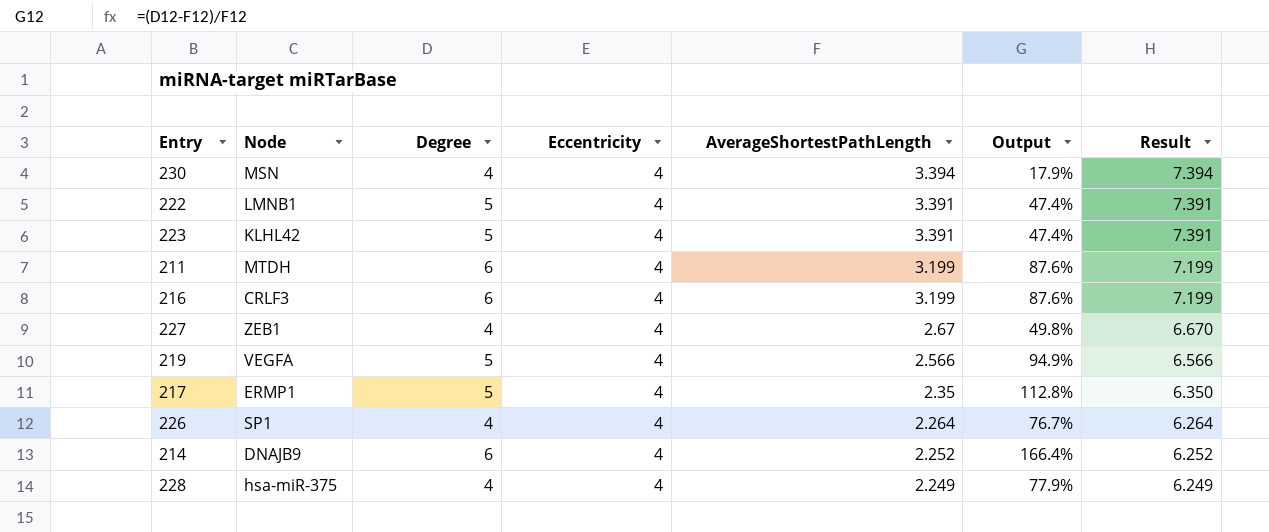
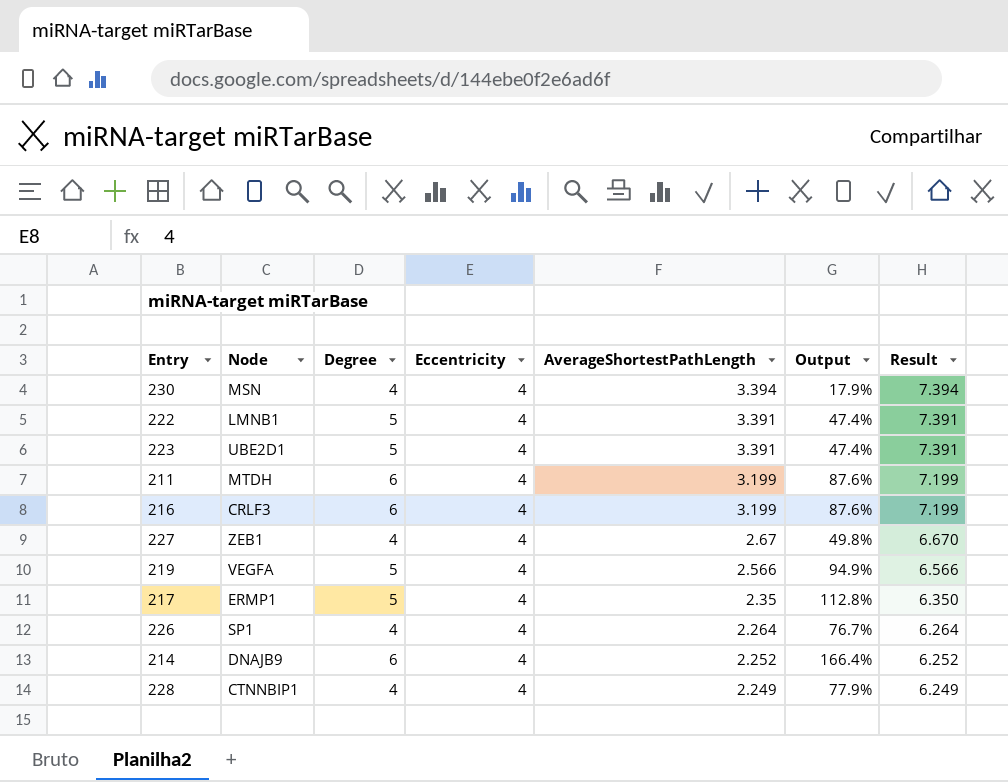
223 | Node: KLHL42 -> UBE2D1
228 | Node: hsa-miR-375 -> CTNNBIP1

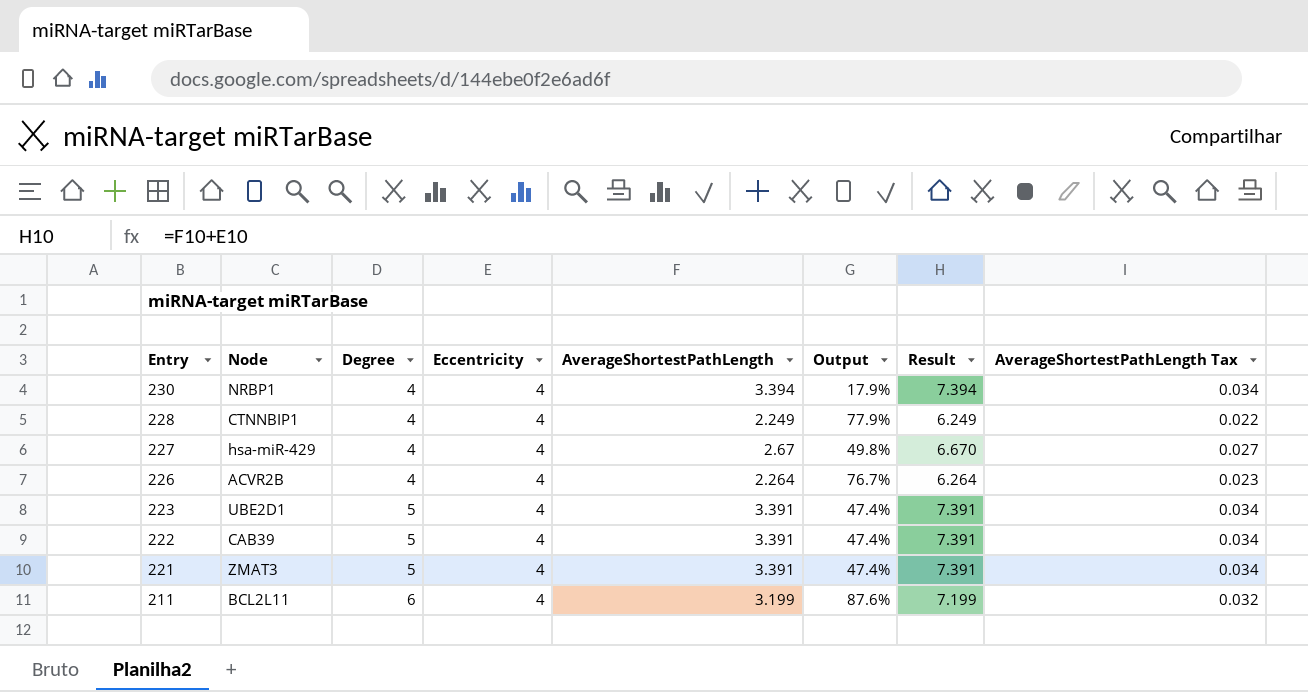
row order: AverageShortestPathLength descending -> Entry descending
column AverageShortestPathLength Tax | formula: none -> [AverageShortestPathLength] * 0.01
row 216: CRLF3 | 6 | 4 | 3.199 | 87.6% | 7.199 -> none
row 219: VEGFA | 5 | 4 | 2.566 | 94.9% | 6.566 -> none
row 217: ERMP1 | 5 | 4 | 2.35 | 112.8% | 6.350 -> none
row 214: DNAJB9 | 6 | 4 | 2.252 | 166.4% | 6.252 -> none
230 | Node: MSN -> NRBP1
227 | Node: ZEB1 -> hsa-miR-429
226 | Node: SP1 -> ACVR2B
222 | Node: LMNB1 -> CAB39
row 221: none -> ZMAT3 | 5 | 4 | 3.391 | 47.4% | 7.391 | 0.034
211 | Node: MTDH -> BCL2L11

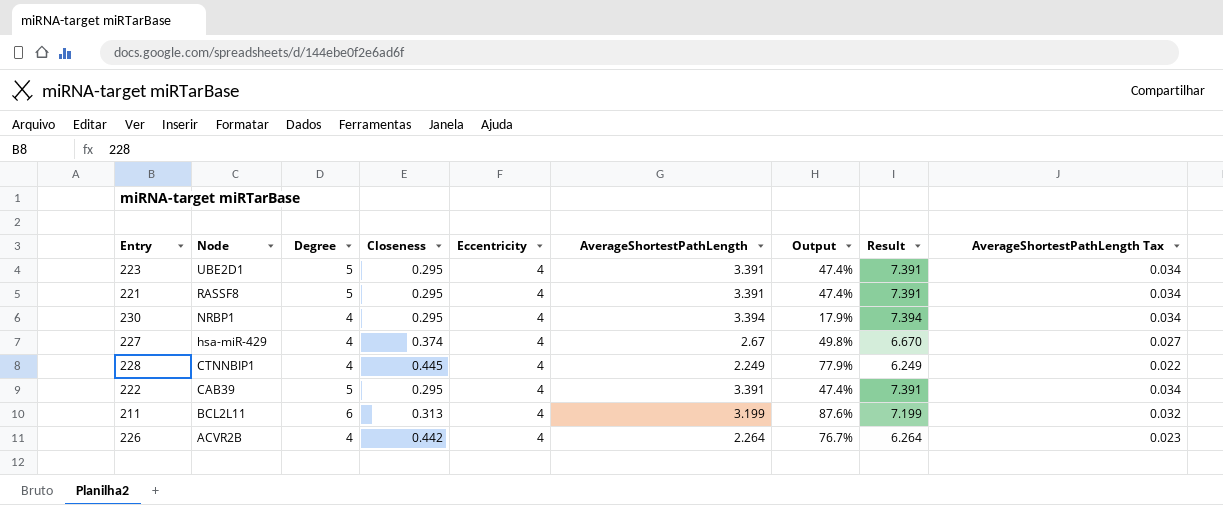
row order: Entry descending -> Node descending
column Closeness | position: none -> 4
221 | Node: ZMAT3 -> RASSF8

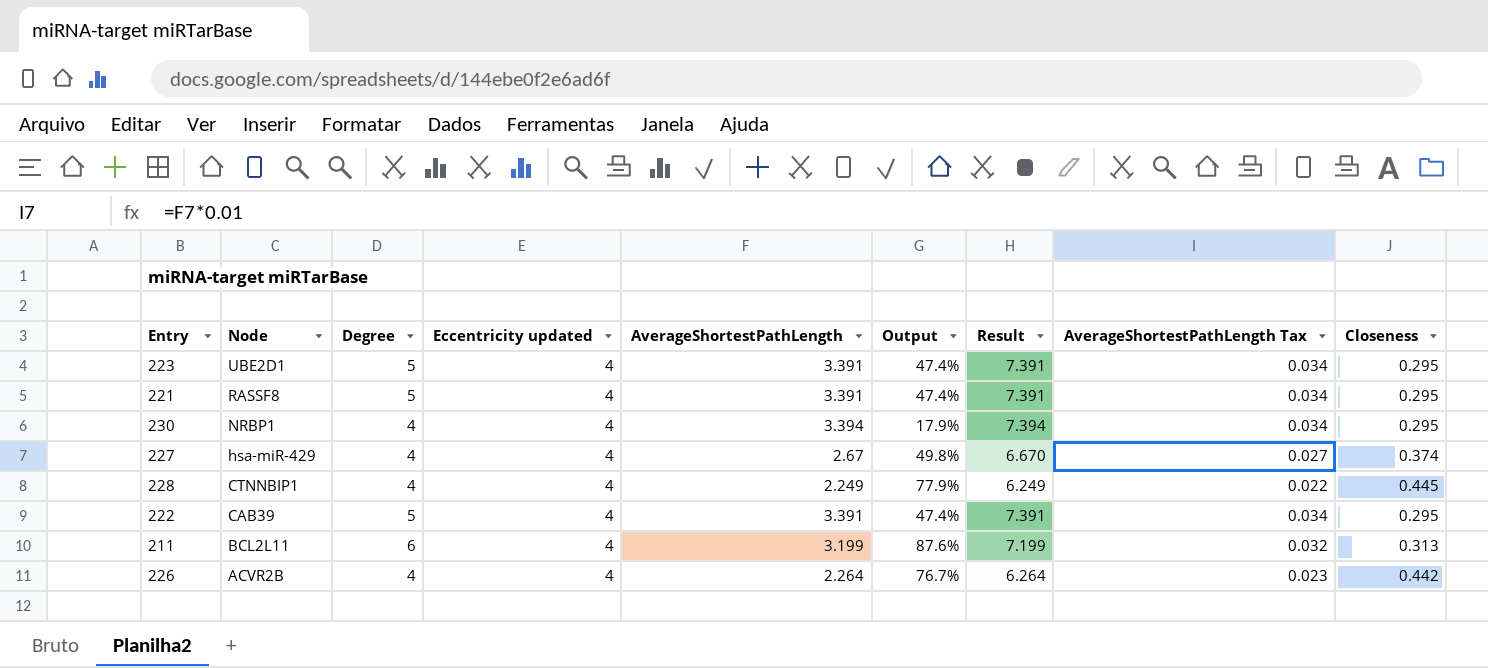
column name: Eccentricity -> Eccentricity updated
column Closeness | position: 4 -> 9

